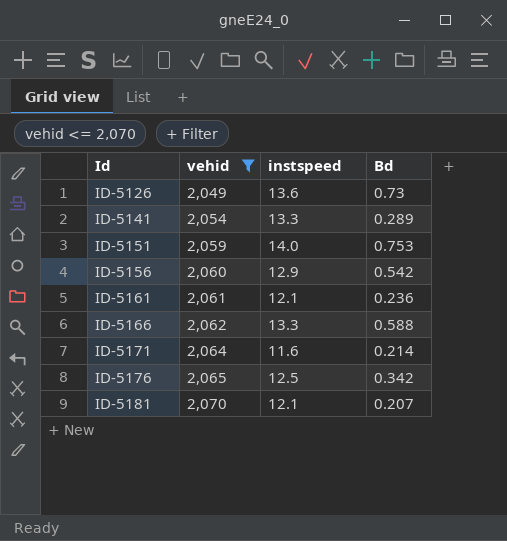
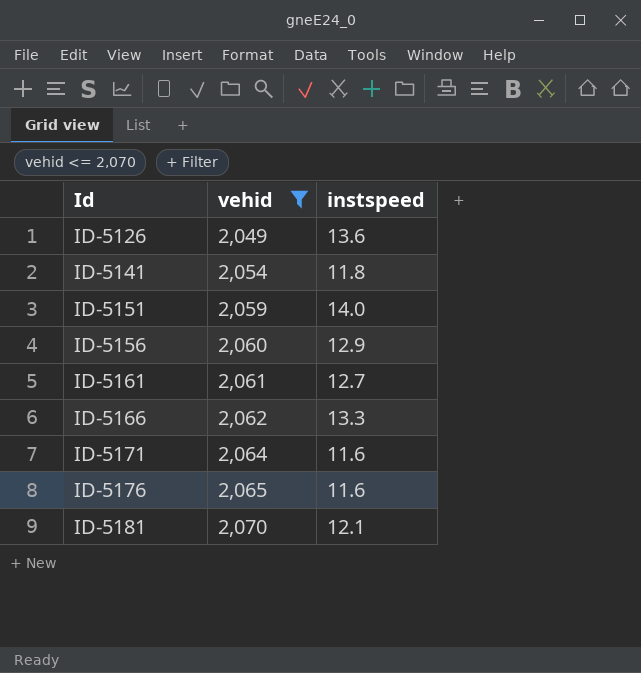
column Bd | position: 4 -> none
ID-5141 | instspeed: 13.3 -> 11.8
ID-5161 | instspeed: 12.1 -> 12.7
ID-5176 | instspeed: 12.5 -> 11.6

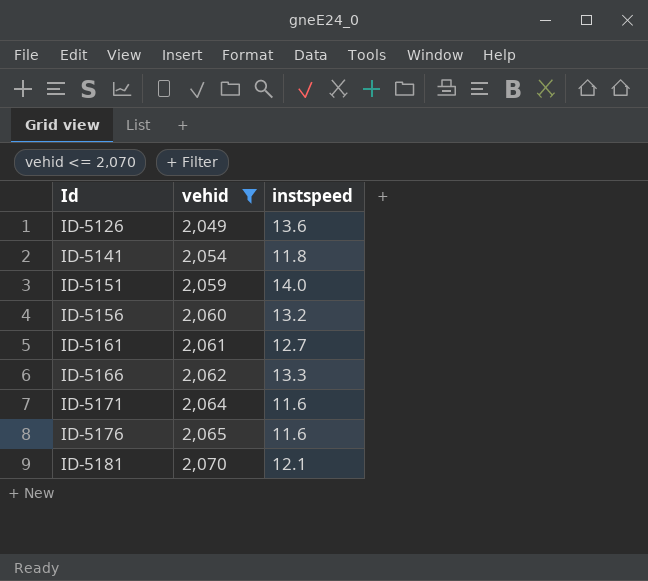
ID-5156 | instspeed: 12.9 -> 13.2

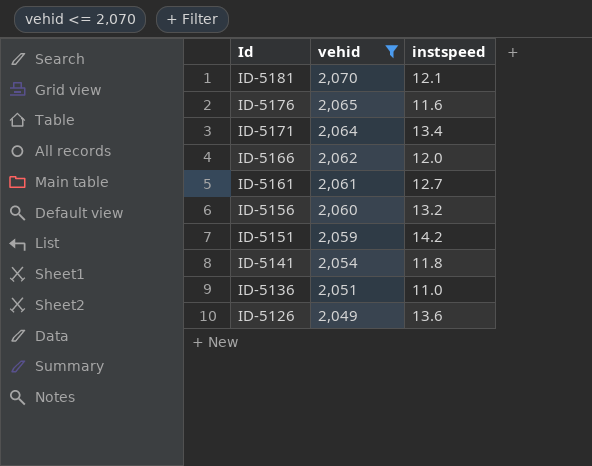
row order: Id ascending -> Id descending
ID-5171 | instspeed: 11.6 -> 13.4
ID-5166 | instspeed: 13.3 -> 12.0
ID-5151 | instspeed: 14.0 -> 14.2
row ID-5136: none -> 2,051 | 11.0

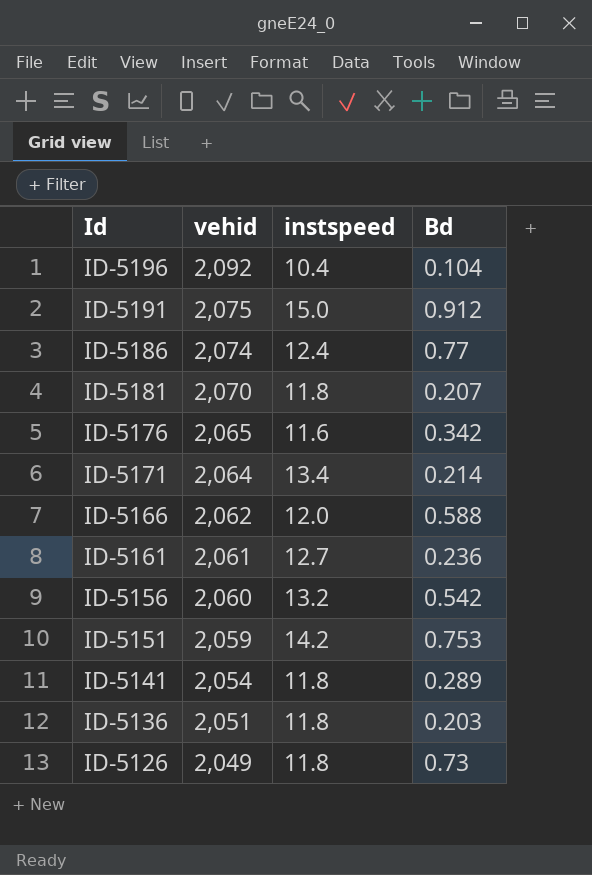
filter: vehid <= 2,070 -> none
column Bd | position: none -> 4
ID-5181 | instspeed: 12.1 -> 11.8
ID-5136 | instspeed: 11.0 -> 11.8
ID-5126 | instspeed: 13.6 -> 11.8

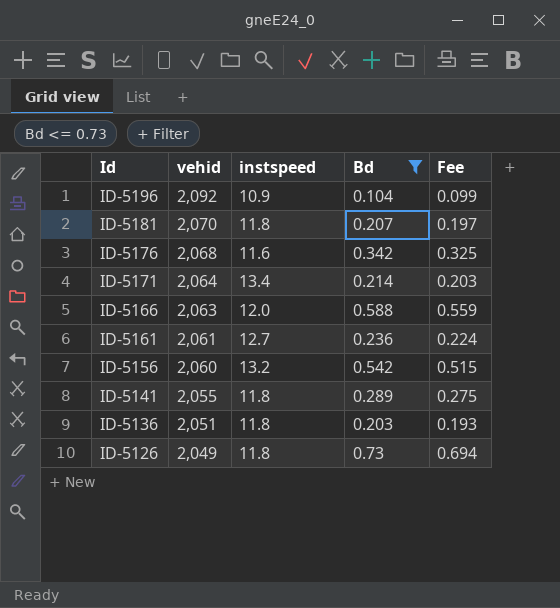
filter: none -> Bd <= 0.73
column Fee | formula: none -> [Bd] * 0.95
ID-5196 | instspeed: 10.4 -> 10.9
ID-5176 | vehid: 2,065 -> 2,068
ID-5166 | vehid: 2,062 -> 2,063
ID-5141 | vehid: 2,054 -> 2,055

